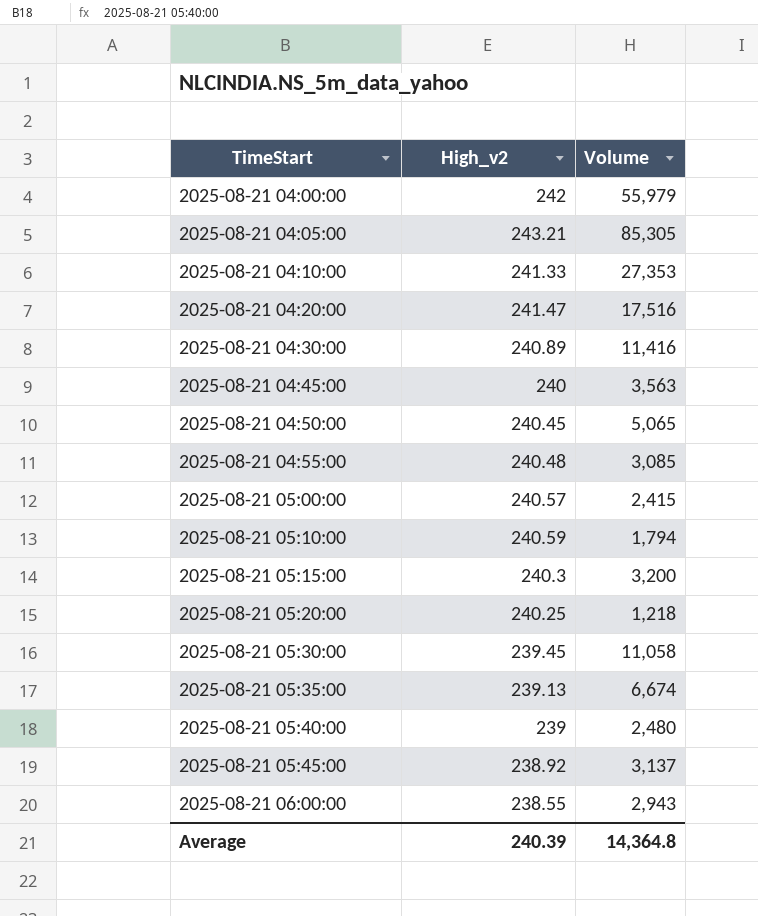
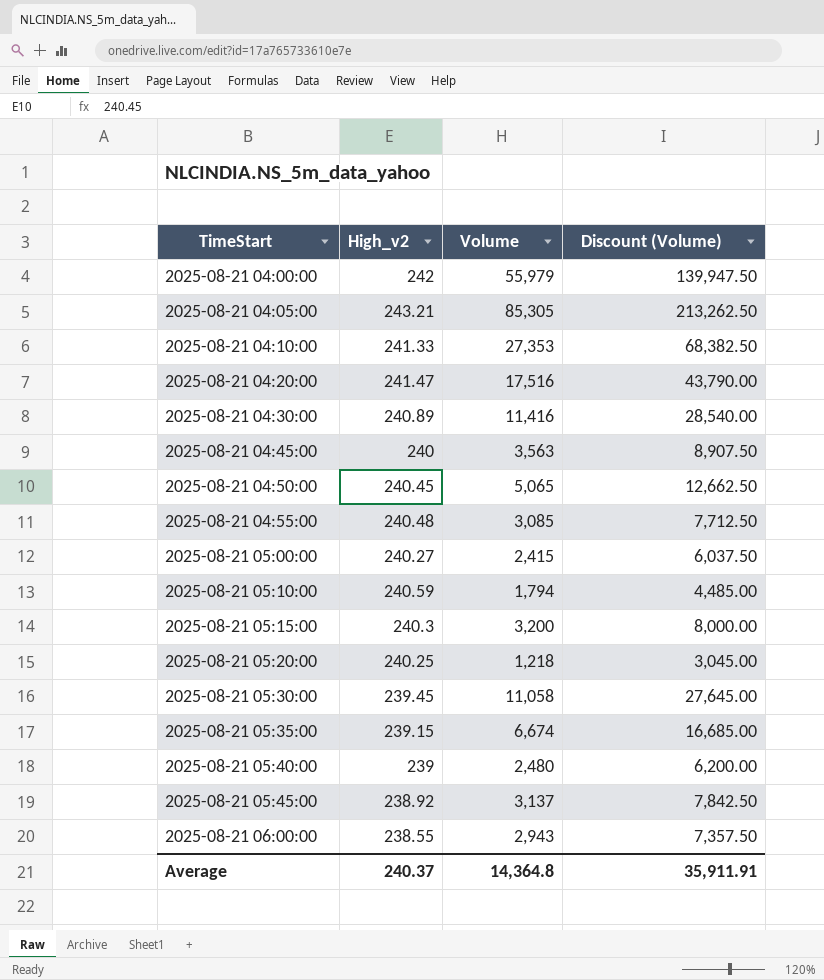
column Discount (Volume) | formula: none -> [Volume] * 2.5
2025-08-21 05:00:00 | High_v2: 240.57 -> 240.27
2025-08-21 05:35:00 | High_v2: 239.13 -> 239.15
Average | High_v2: 240.39 -> 240.37

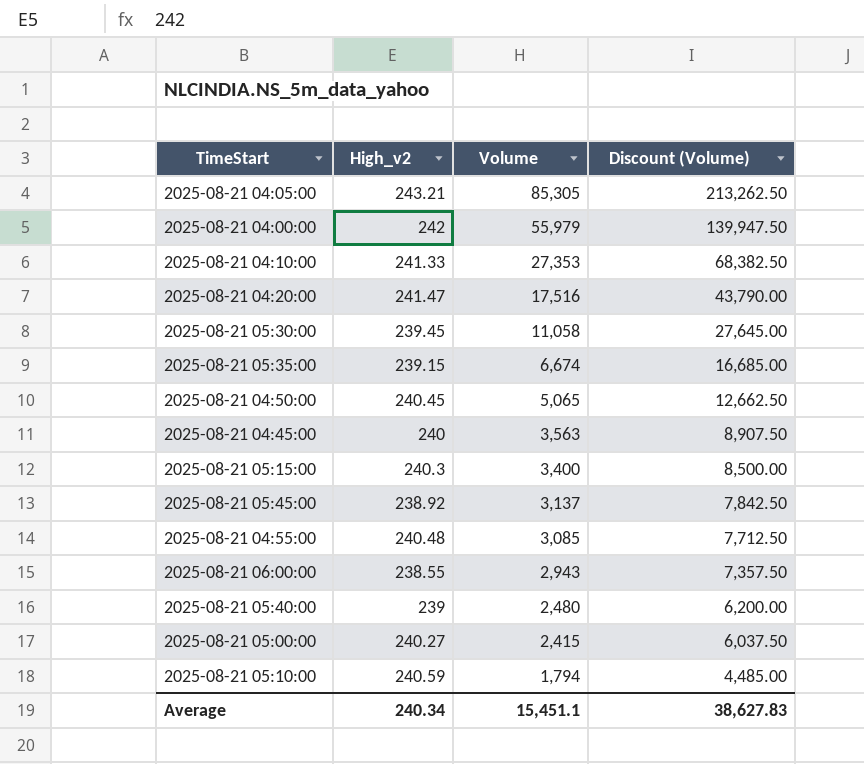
row order: TimeStart ascending -> Volume descending
row 2025-08-21 04:30:00: 240.89 | 11,416 | 28,540.00 -> none
row 2025-08-21 05:20:00: 240.25 | 1,218 | 3,045.00 -> none
2025-08-21 05:15:00 | Volume: 3,200 -> 3,400
2025-08-21 05:15:00 | Discount (Volume): 8,000.00 -> 8,500.00
Average | High_v2: 240.37 -> 240.34
Average | Volume: 14,364.8 -> 15,451.1
Average | Discount (Volume): 35,911.91 -> 38,627.83

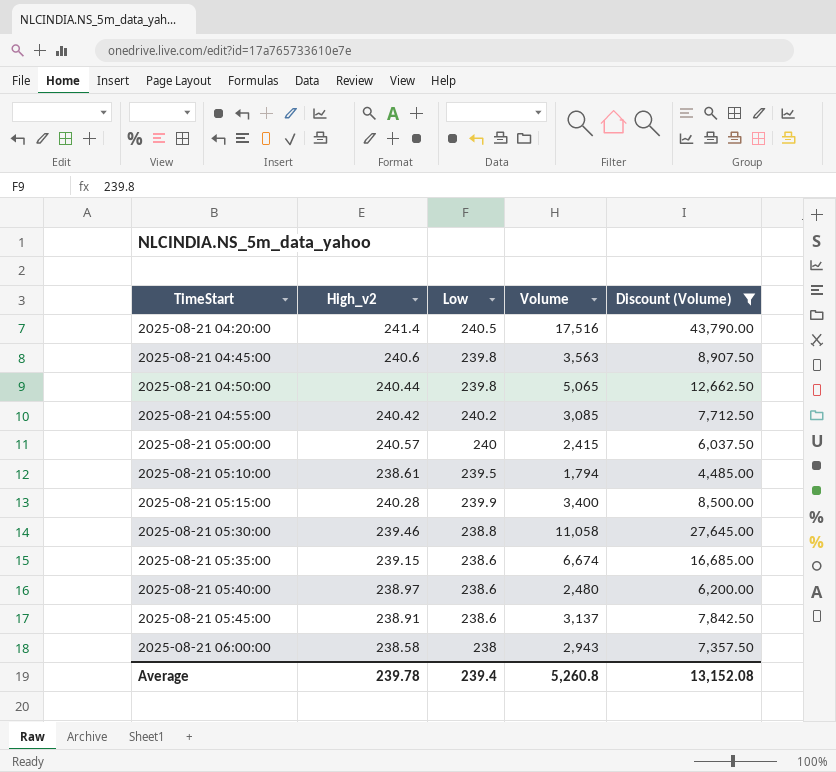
filter: none -> Discount (Volume) <= 43,790.00
row order: Volume descending -> TimeStart ascending
column Low | position: none -> 3
2025-08-21 04:20:00 | High_v2: 241.47 -> 241.4
2025-08-21 04:45:00 | High_v2: 240 -> 240.6
2025-08-21 04:50:00 | High_v2: 240.45 -> 240.44
2025-08-21 04:55:00 | High_v2: 240.48 -> 240.42
2025-08-21 05:00:00 | High_v2: 240.27 -> 240.57
2025-08-21 05:10:00 | High_v2: 240.59 -> 238.61
2025-08-21 05:15:00 | High_v2: 240.3 -> 240.28
2025-08-21 05:30:00 | High_v2: 239.45 -> 239.46
2025-08-21 05:40:00 | High_v2: 239 -> 238.97
2025-08-21 05:45:00 | High_v2: 238.92 -> 238.91
2025-08-21 06:00:00 | High_v2: 238.55 -> 238.58
Average | High_v2: 240.34 -> 239.78
Average | Volume: 15,451.1 -> 5,260.8
Average | Discount (Volume): 38,627.83 -> 13,152.08

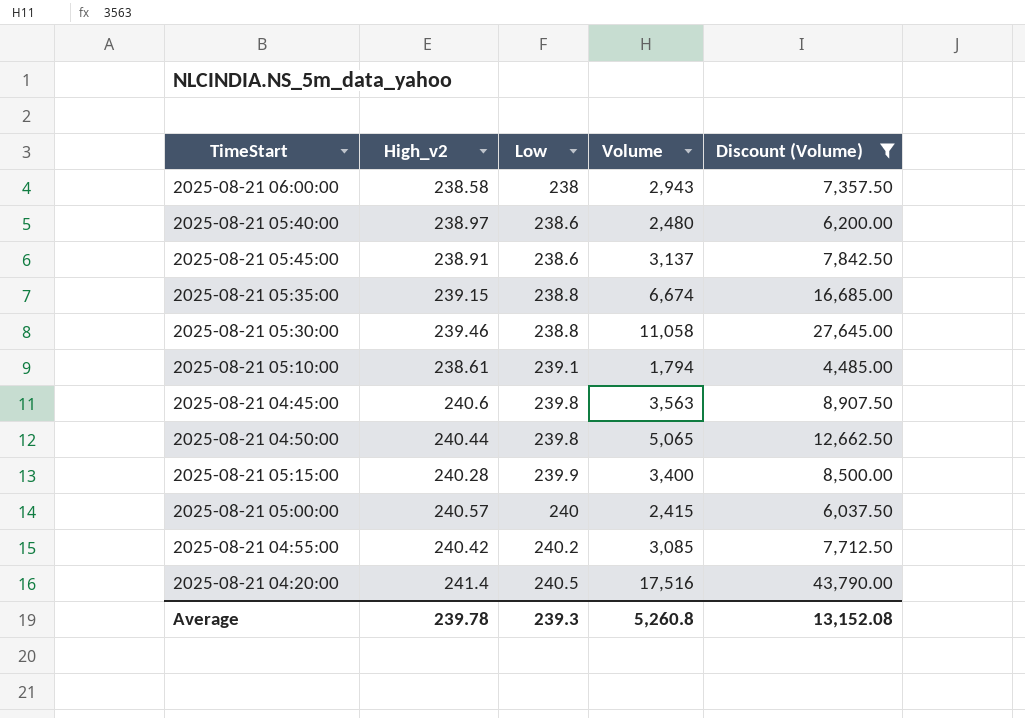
row order: TimeStart ascending -> Low ascending
2025-08-21 05:35:00 | Low: 238.6 -> 238.8
2025-08-21 05:10:00 | Low: 239.5 -> 239.1
Average | Low: 239.4 -> 239.3

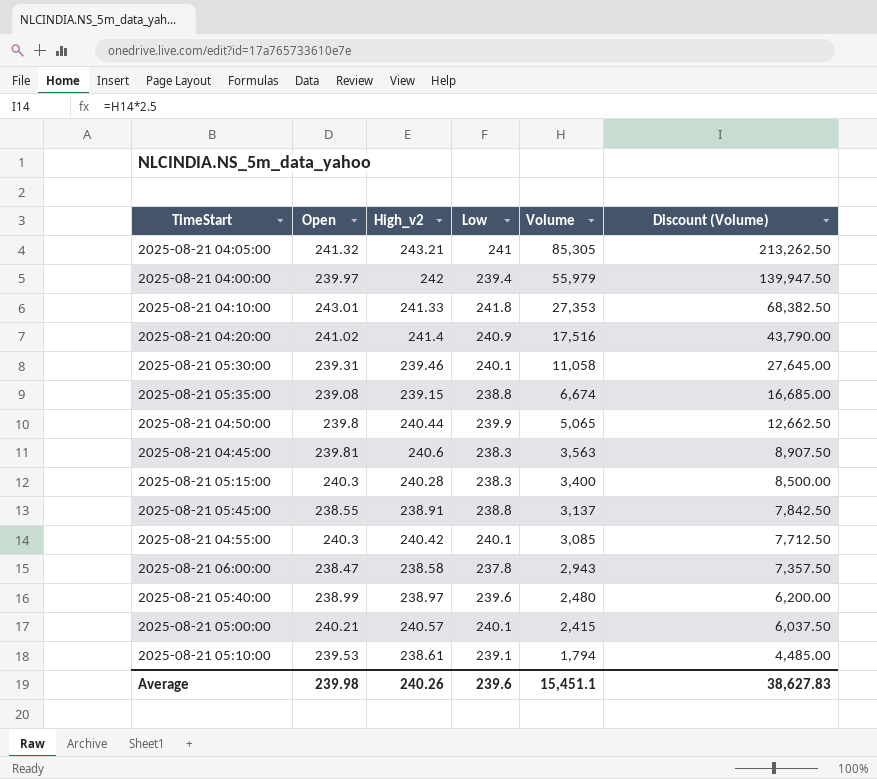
filter: Discount (Volume) <= 43,790.00 -> none
row order: Low ascending -> Volume descending
column Open | position: none -> 2
2025-08-21 04:20:00 | Low: 240.5 -> 240.9
2025-08-21 05:30:00 | Low: 238.8 -> 240.1
2025-08-21 04:50:00 | Low: 239.8 -> 239.9
2025-08-21 04:45:00 | Low: 239.8 -> 238.3
2025-08-21 05:15:00 | Low: 239.9 -> 238.3
2025-08-21 05:45:00 | Low: 238.6 -> 238.8
2025-08-21 04:55:00 | Low: 240.2 -> 240.1
2025-08-21 06:00:00 | Low: 238 -> 237.8
2025-08-21 05:40:00 | Low: 238.6 -> 239.6
2025-08-21 05:00:00 | Low: 240 -> 240.1
Average | High_v2: 239.78 -> 240.26
Average | Low: 239.3 -> 239.6
Average | Volume: 5,260.8 -> 15,451.1
Average | Discount (Volume): 13,152.08 -> 38,627.83

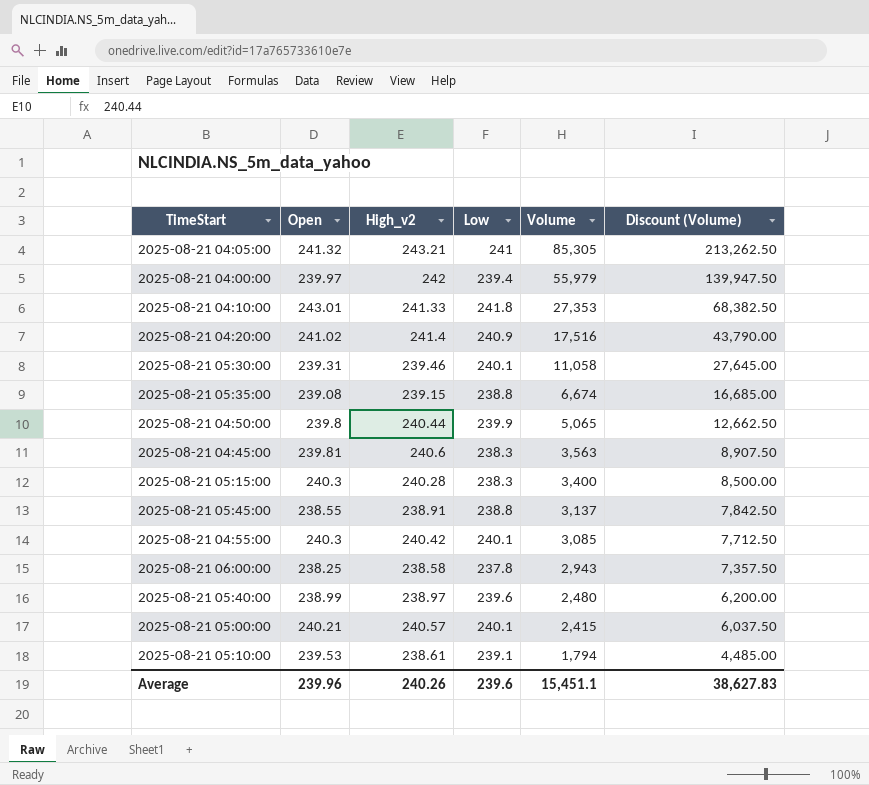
2025-08-21 06:00:00 | Open: 238.47 -> 238.25
Average | Open: 239.98 -> 239.96

